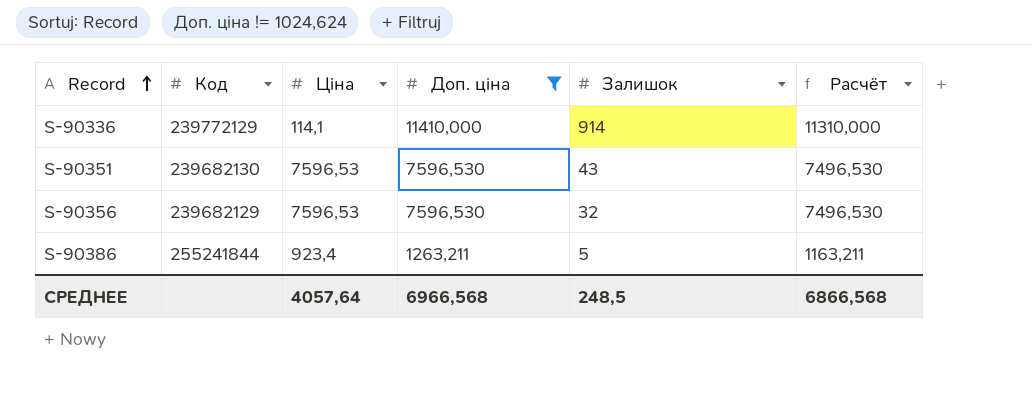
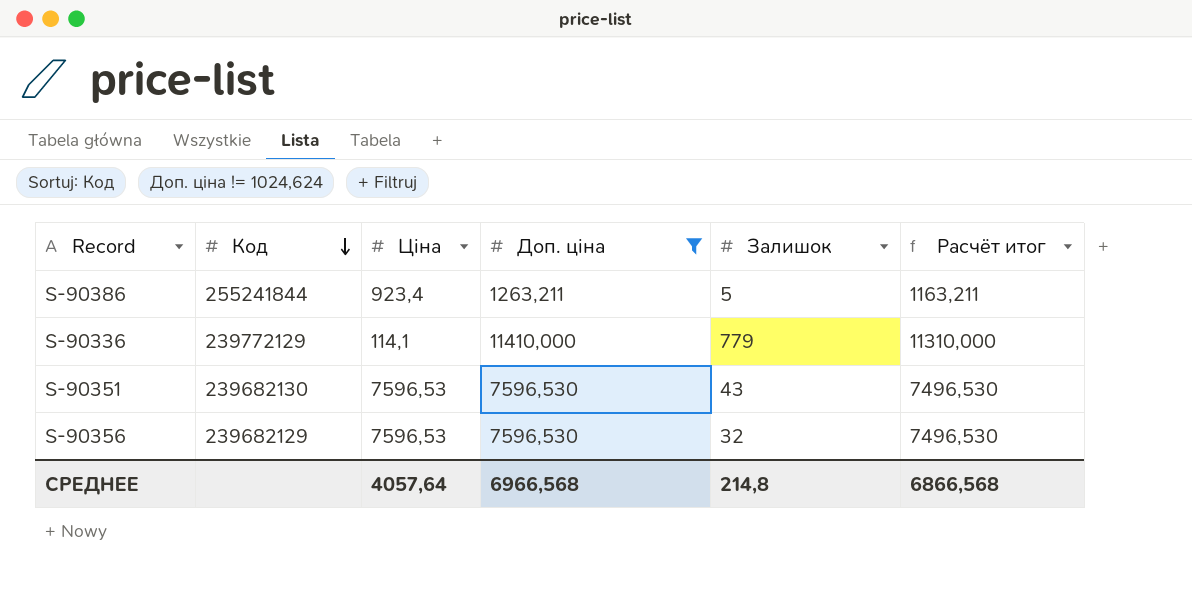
row order: Record ascending -> Код descending
column name: Расчёт -> Расчёт итог
S-90336 | Залишок: 914 -> 779
СРЕДНЕЕ | Залишок: 248,5 -> 214,8

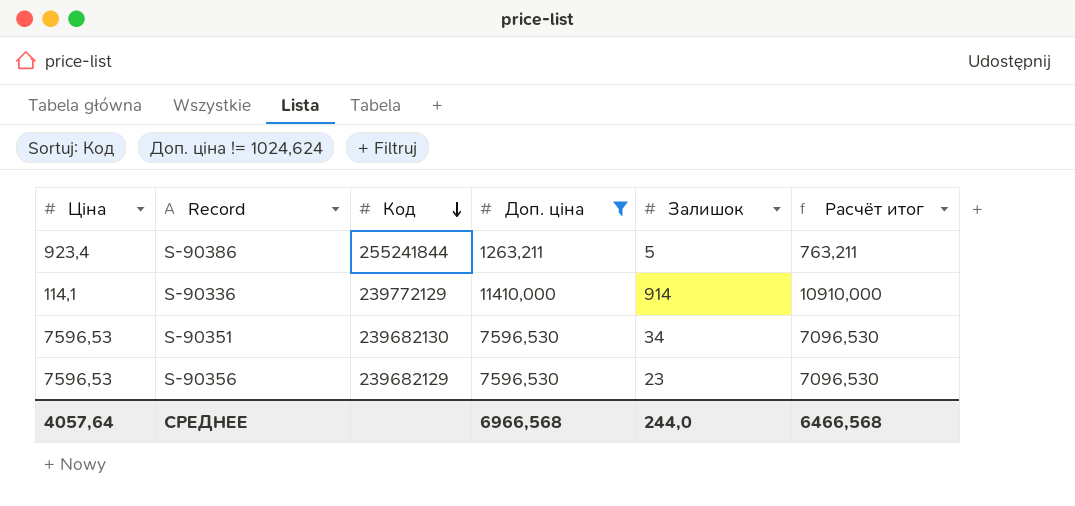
column Ціна | position: 3 -> 1
column Расчёт итог | formula: [Доп. ціна] - 100 -> [Доп. ціна] - 500
S-90336 | Залишок: 779 -> 914
S-90351 | Залишок: 43 -> 34
S-90356 | Залишок: 32 -> 23
СРЕДНЕЕ | Залишок: 214,8 -> 244,0
СРЕДНЕЕ | Расчёт итог: 6866,568 -> 6466,568

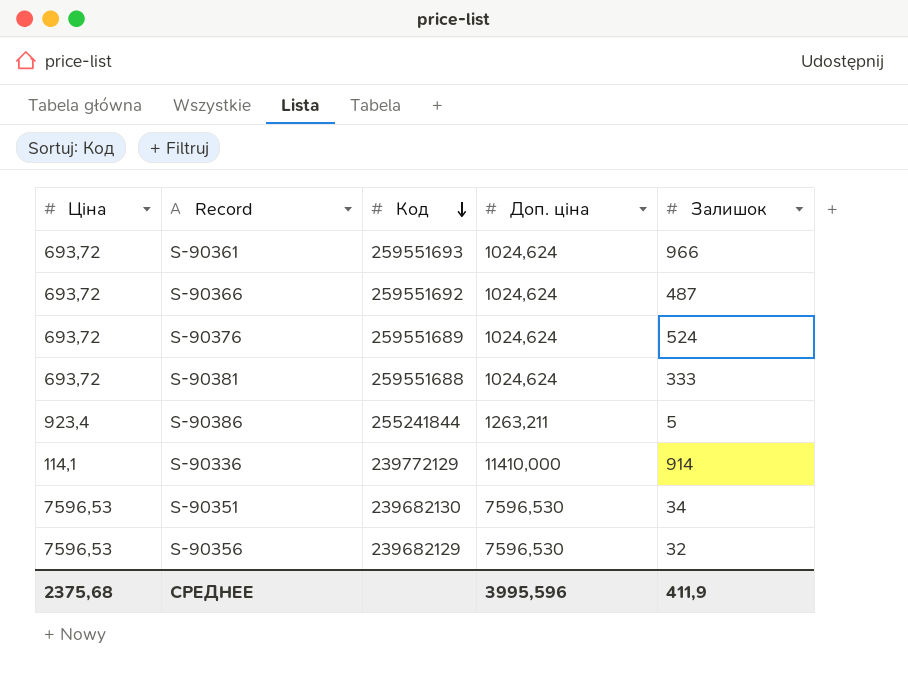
filter: Доп. ціна != 1024,624 -> none
column Расчёт итог | formula: [Доп. ціна] - 500 -> none
S-90356 | Залишок: 23 -> 32
СРЕДНЕЕ | Ціна: 4057,64 -> 2375,68
СРЕДНЕЕ | Доп. ціна: 6966,568 -> 3995,596
СРЕДНЕЕ | Залишок: 244,0 -> 411,9

